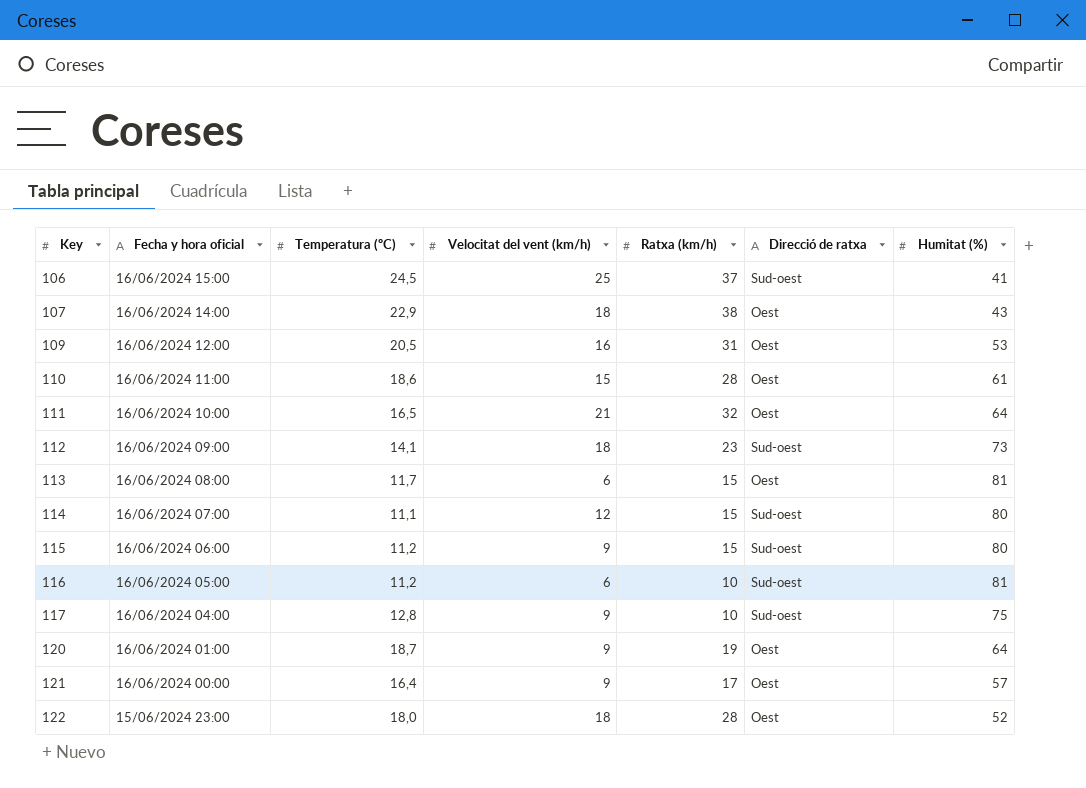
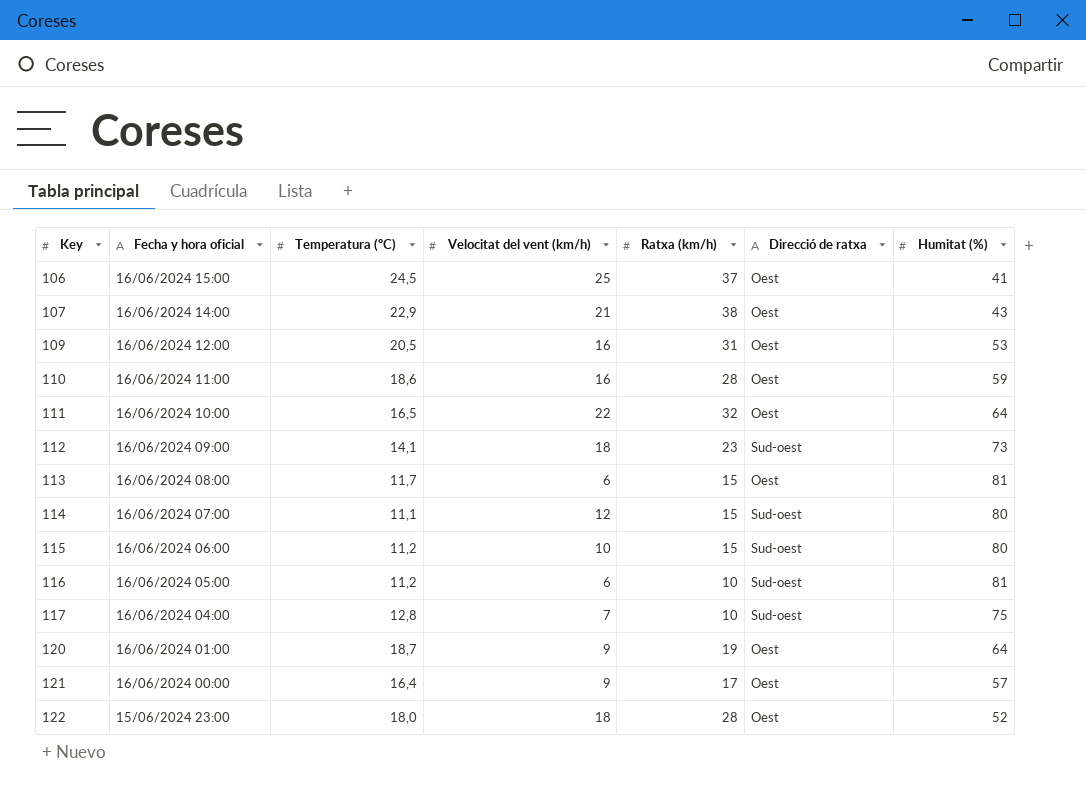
106 | Direcció de ratxa: Sud-oest -> Oest
107 | Velocitat del vent (km/h): 18 -> 21
110 | Velocitat del vent (km/h): 15 -> 16
110 | Humitat (%): 61 -> 59
111 | Velocitat del vent (km/h): 21 -> 22
115 | Velocitat del vent (km/h): 9 -> 10
117 | Velocitat del vent (km/h): 9 -> 7

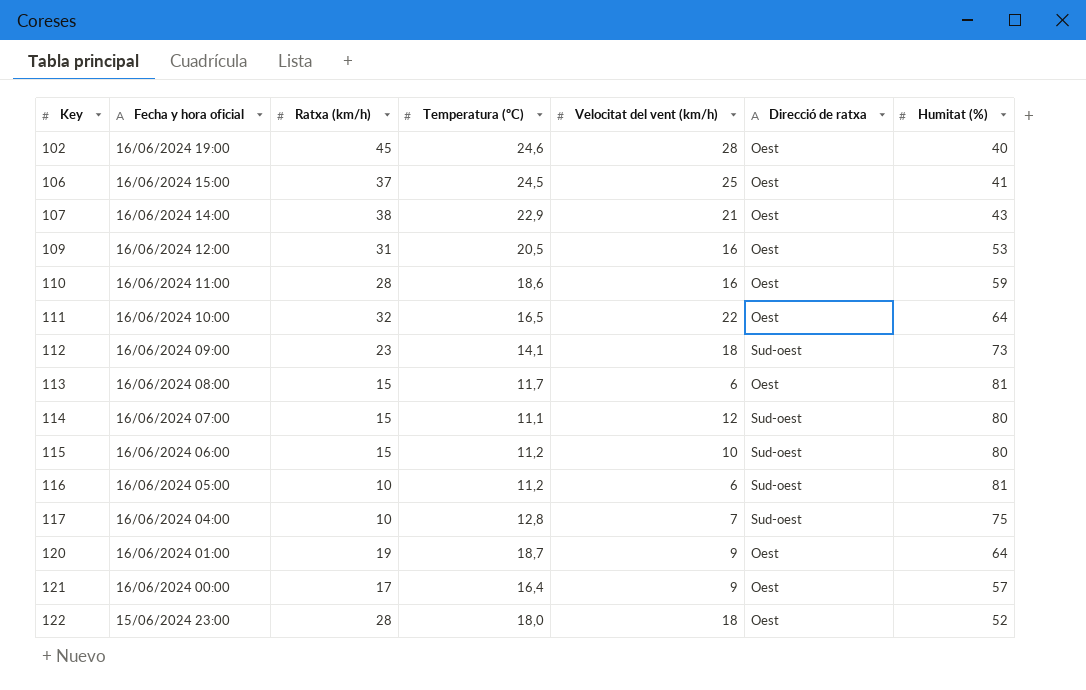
column Ratxa (km/h) | position: 5 -> 3
row 102: none -> 16/06/2024 19:00 | 45 | 24,6 | 28 | Oest | 40

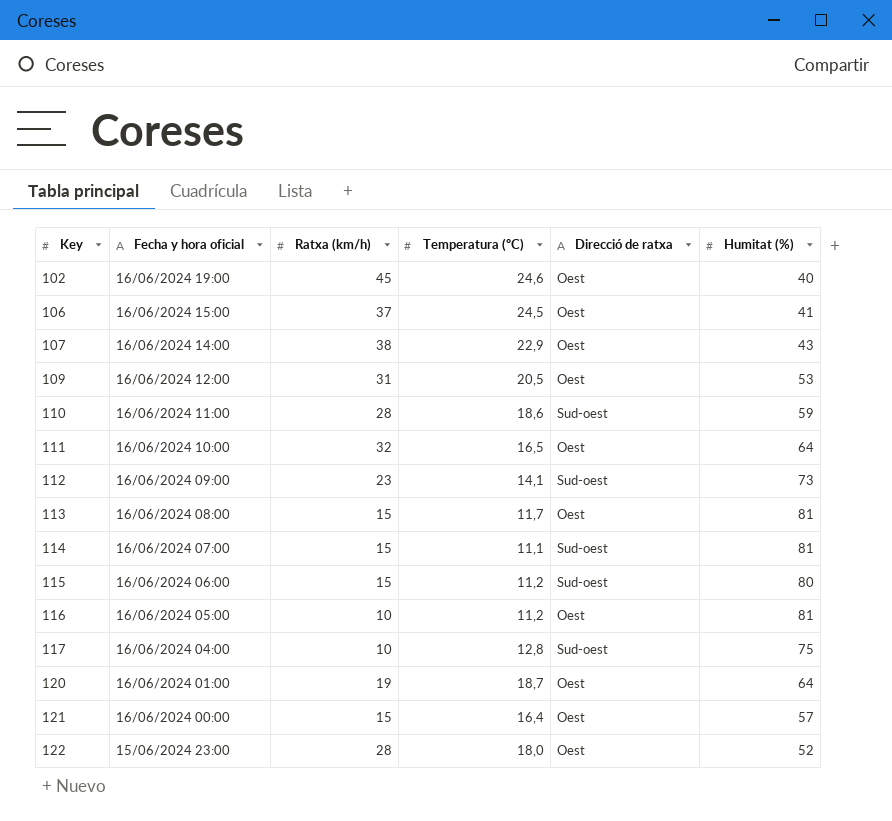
column Velocitat del vent (km/h) | position: 5 -> none
110 | Direcció de ratxa: Oest -> Sud-oest
114 | Humitat (%): 80 -> 81
116 | Direcció de ratxa: Sud-oest -> Oest
121 | Ratxa (km/h): 17 -> 15

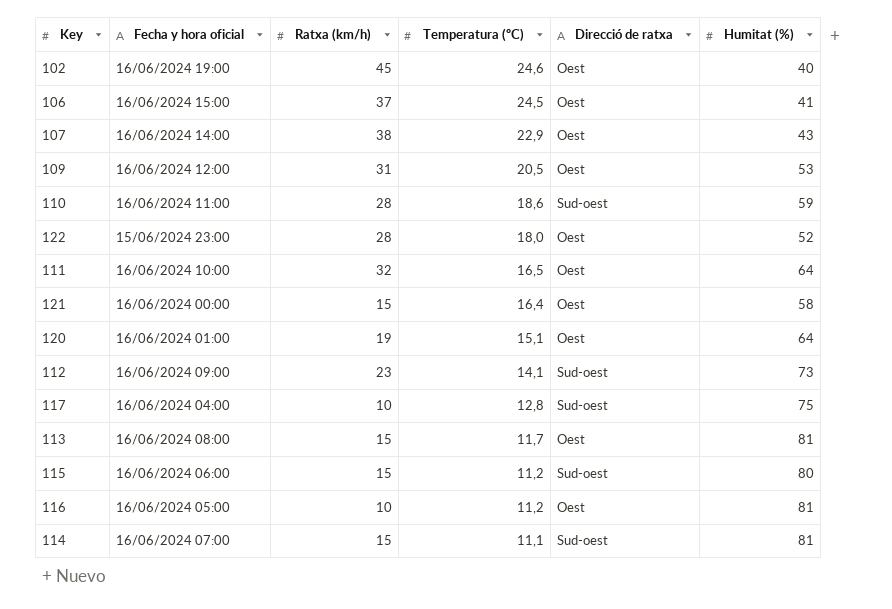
row order: Key ascending -> Temperatura (ºC) descending
121 | Humitat (%): 57 -> 58
120 | Temperatura (ºC): 18,7 -> 15,1

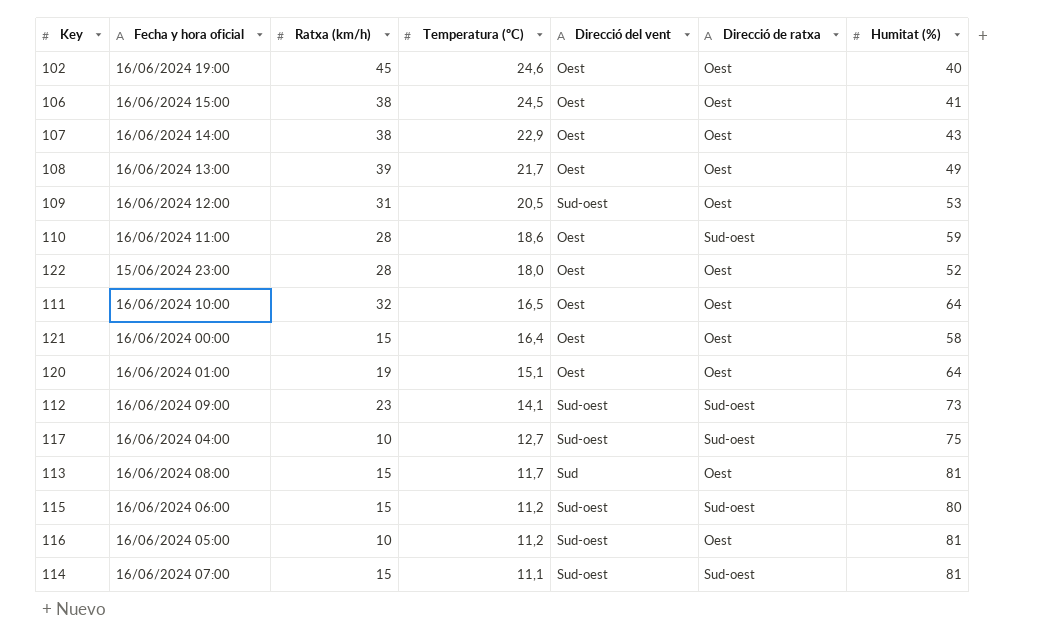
column Direcció del vent | position: none -> 5
106 | Ratxa (km/h): 37 -> 38
row 108: none -> 16/06/2024 13:00 | 39 | 21,7 | Oest | Oest | 49
117 | Temperatura (ºC): 12,8 -> 12,7

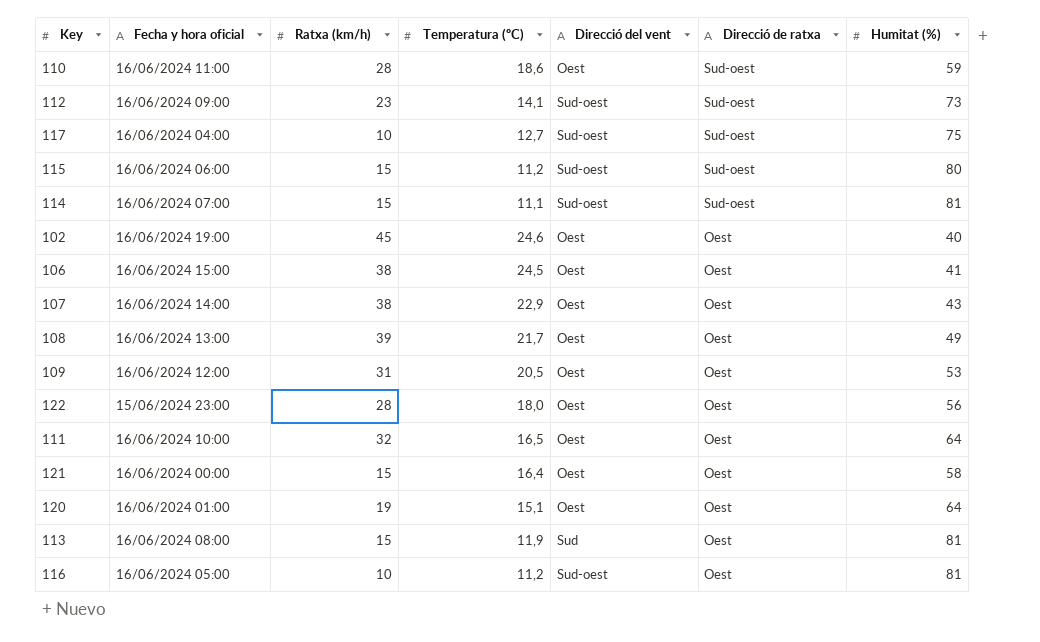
row order: Temperatura (ºC) descending -> Direcció de ratxa descending
109 | Direcció del vent: Sud-oest -> Oest
122 | Humitat (%): 52 -> 56
113 | Temperatura (ºC): 11,7 -> 11,9

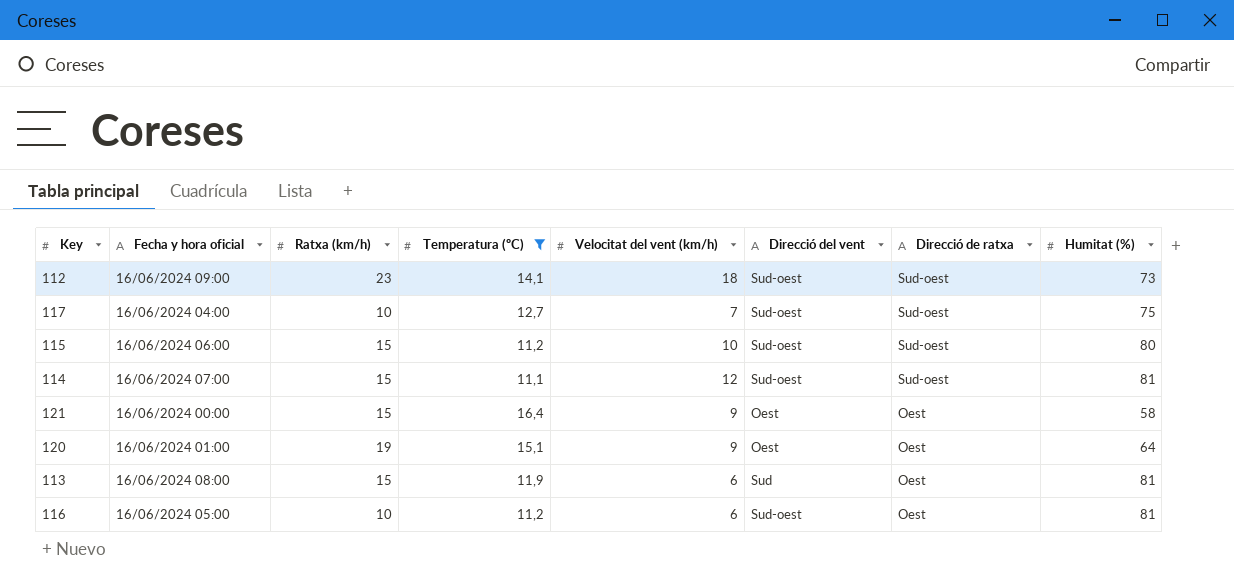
filter: none -> Temperatura (ºC) <= 16,4
column Velocitat del vent (km/h) | position: none -> 5

